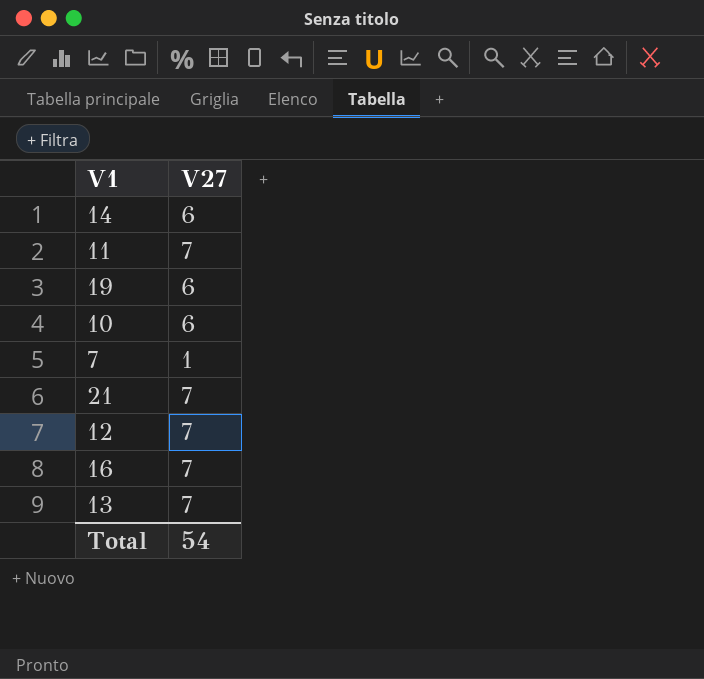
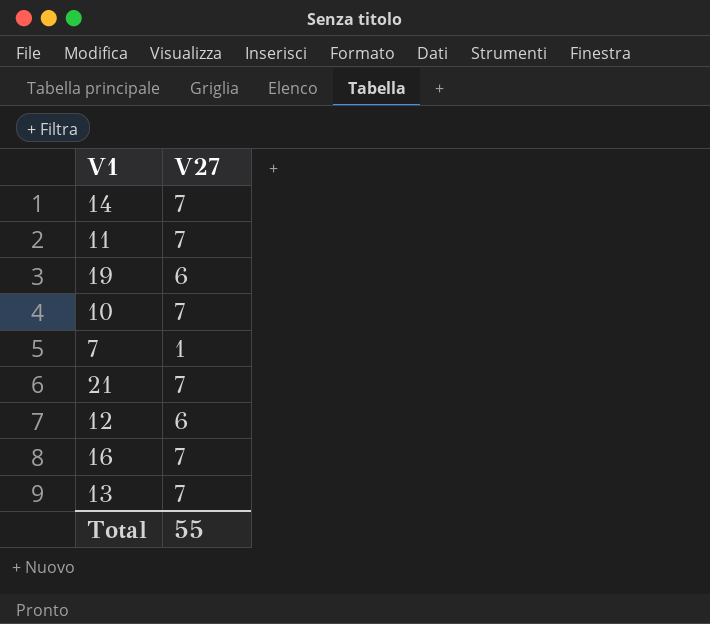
14 | V27: 6 -> 7
10 | V27: 6 -> 7
12 | V27: 7 -> 6
Total | V27: 54 -> 55

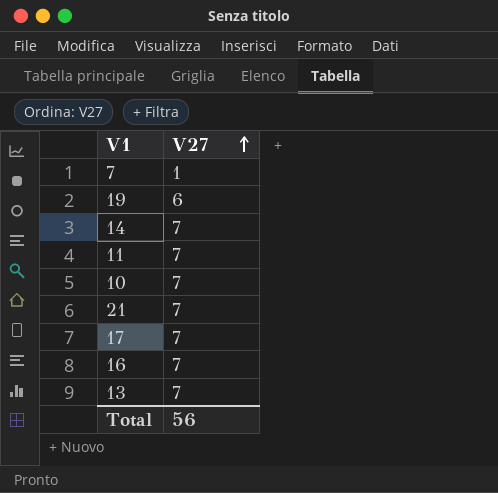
row order: none -> V27 ascending
row 12: 6 -> none
row 17: none -> 7
Total | V27: 55 -> 56

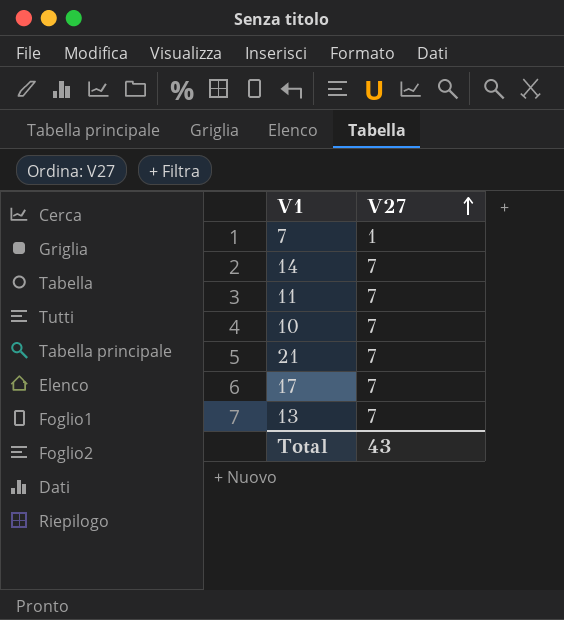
row 19: 6 -> none
row 16: 7 -> none
Total | V27: 56 -> 43

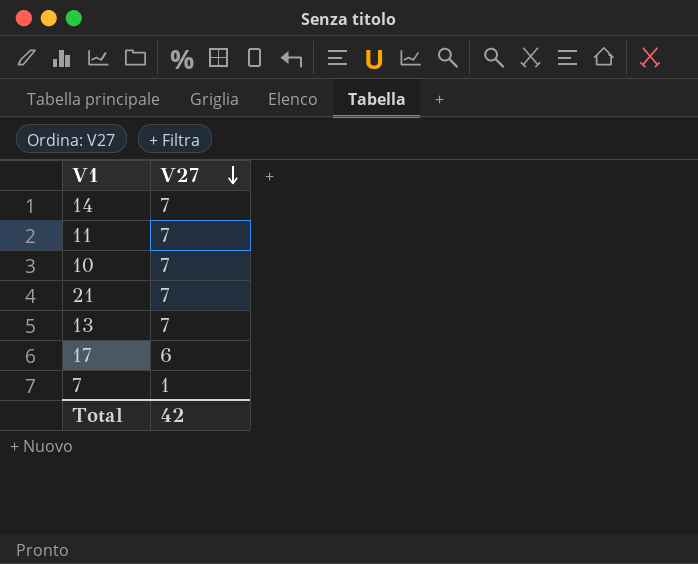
row order: V27 ascending -> V27 descending
17 | V27: 7 -> 6
Total | V27: 43 -> 42

